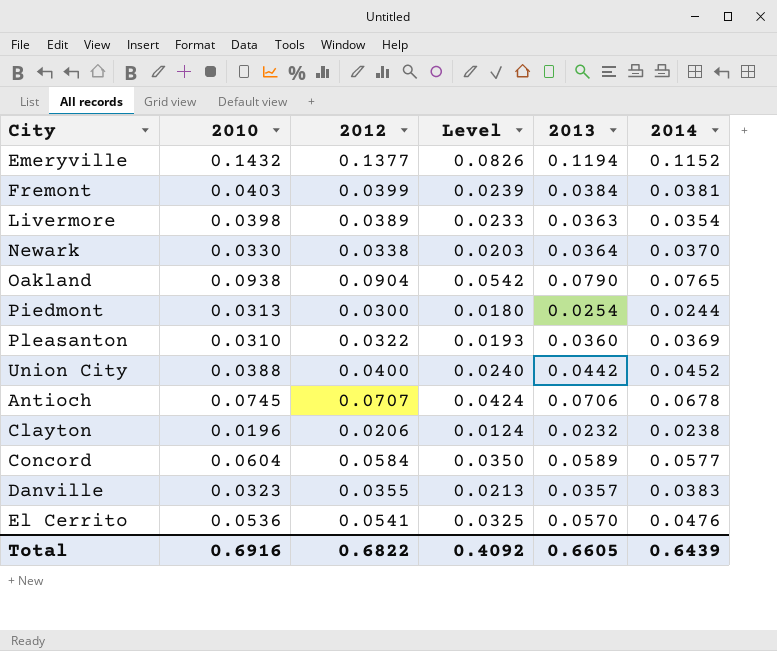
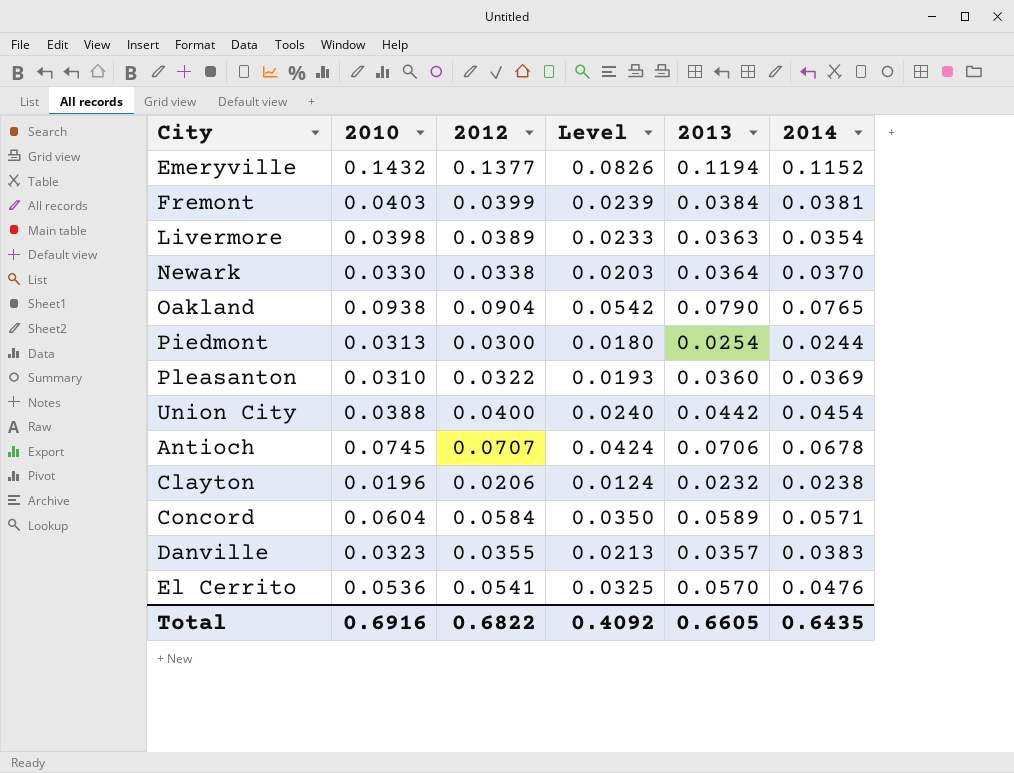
Union City | 2014: 0.0452 -> 0.0454
Concord | 2014: 0.0577 -> 0.0571
Total | 2014: 0.6439 -> 0.6435

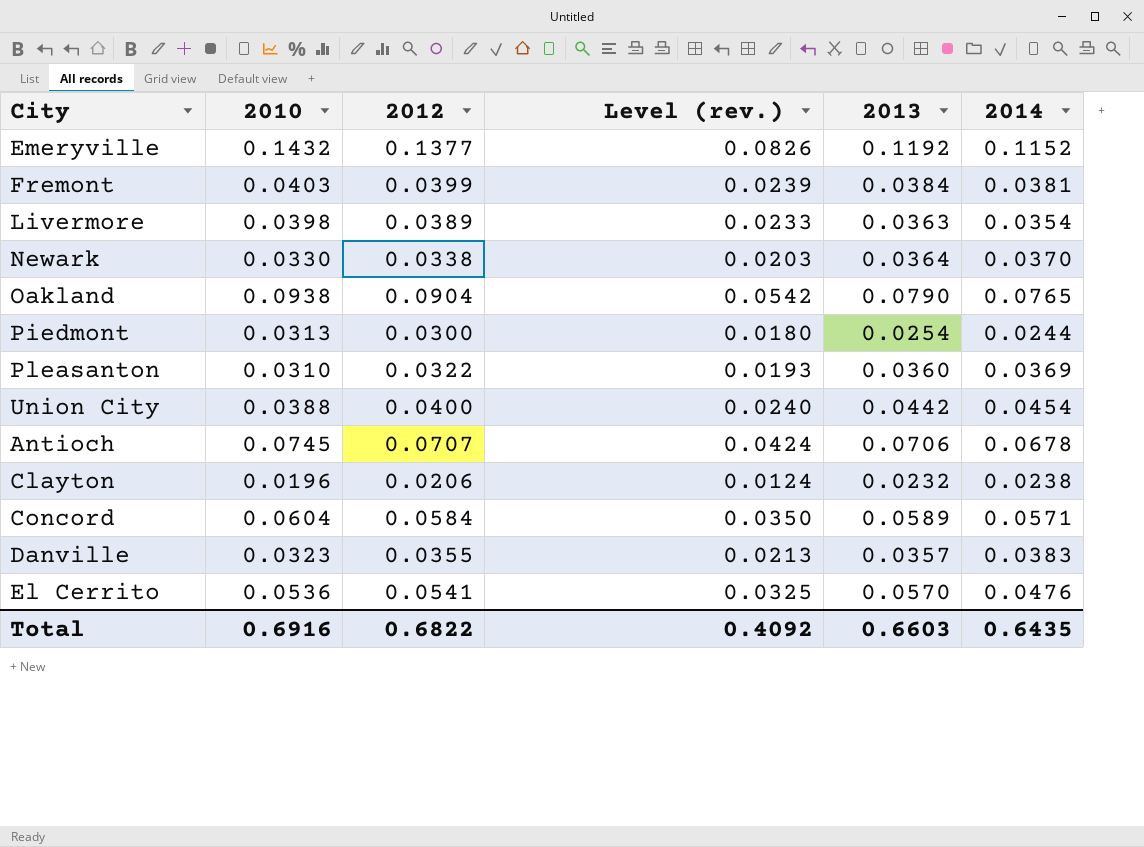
column name: Level -> Level (rev.)
Emeryville | 2013: 0.1194 -> 0.1192
Total | 2013: 0.6605 -> 0.6603

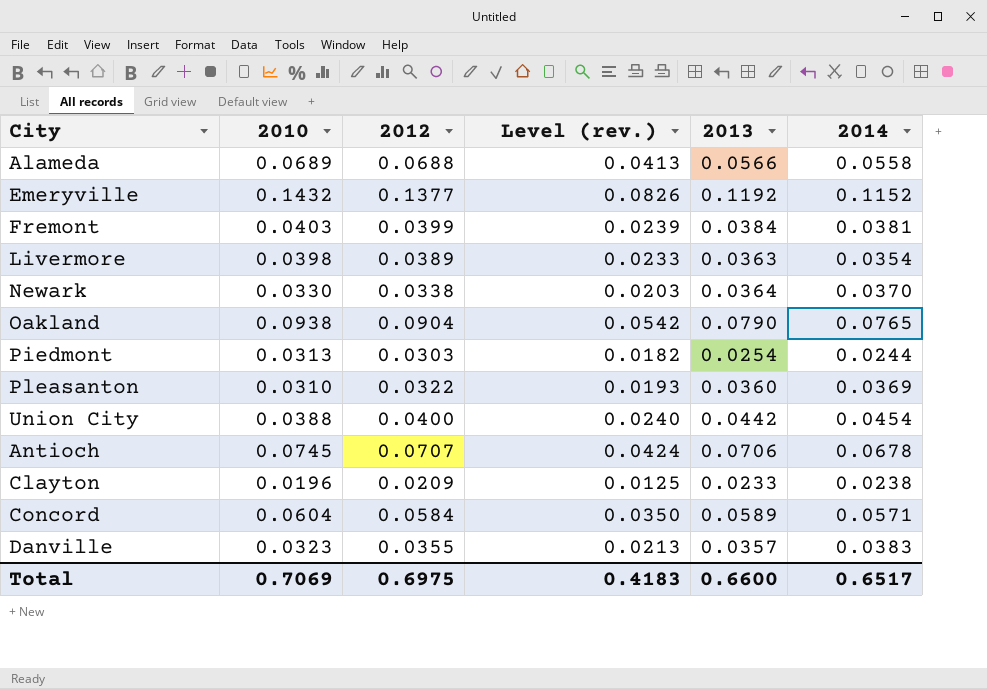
row El Cerrito: 0.0536 | 0.0541 | 0.0325 | 0.0570 | 0.0476 -> none
row Alameda: none -> 0.0689 | 0.0688 | 0.0413 | 0.0566 | 0.0558
Piedmont | 2012: 0.0300 -> 0.0303
Piedmont | Level (rev.): 0.0180 -> 0.0182
Clayton | 2012: 0.0206 -> 0.0209
Clayton | Level (rev.): 0.0124 -> 0.0125
Clayton | 2013: 0.0232 -> 0.0233
Total | 2010: 0.6916 -> 0.7069
Total | 2012: 0.6822 -> 0.6975
Total | Level (rev.): 0.4092 -> 0.4183
Total | 2013: 0.6603 -> 0.6600
Total | 2014: 0.6435 -> 0.6517

